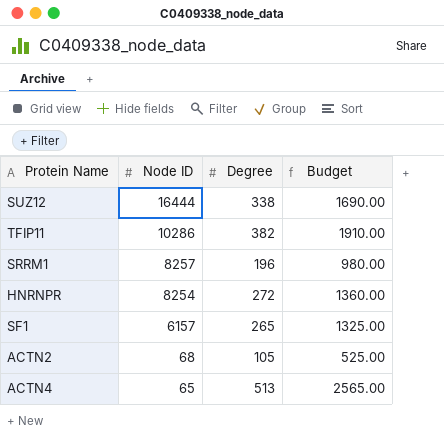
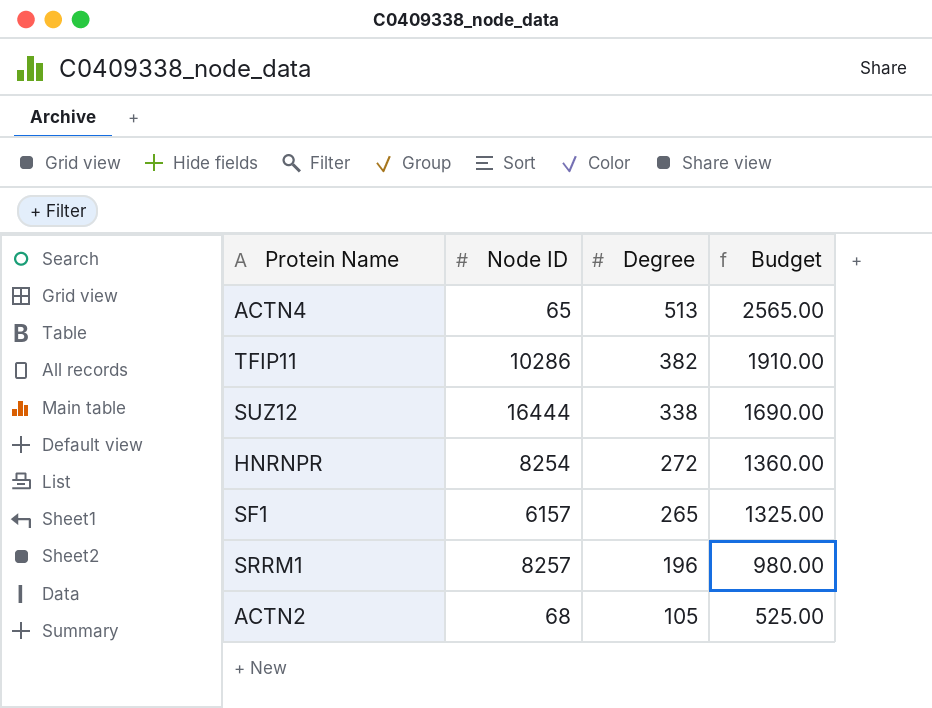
row order: Node ID descending -> Degree descending

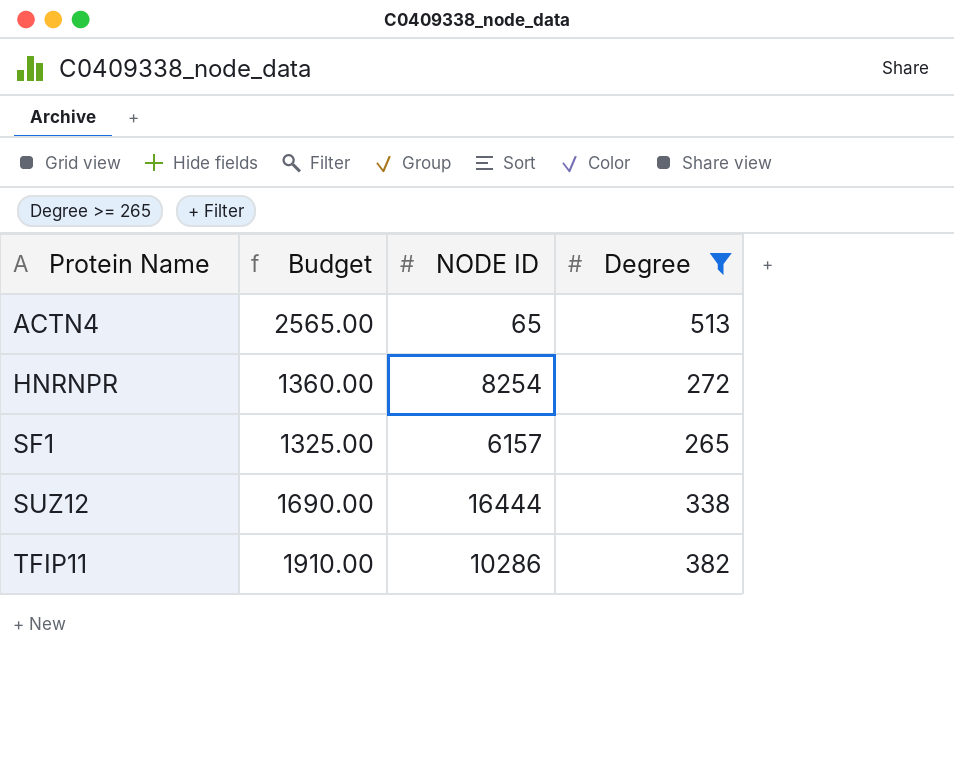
filter: none -> Degree >= 265
row order: Degree descending -> Protein Name ascending
column Budget | position: 4 -> 2
column name: Node ID -> NODE ID

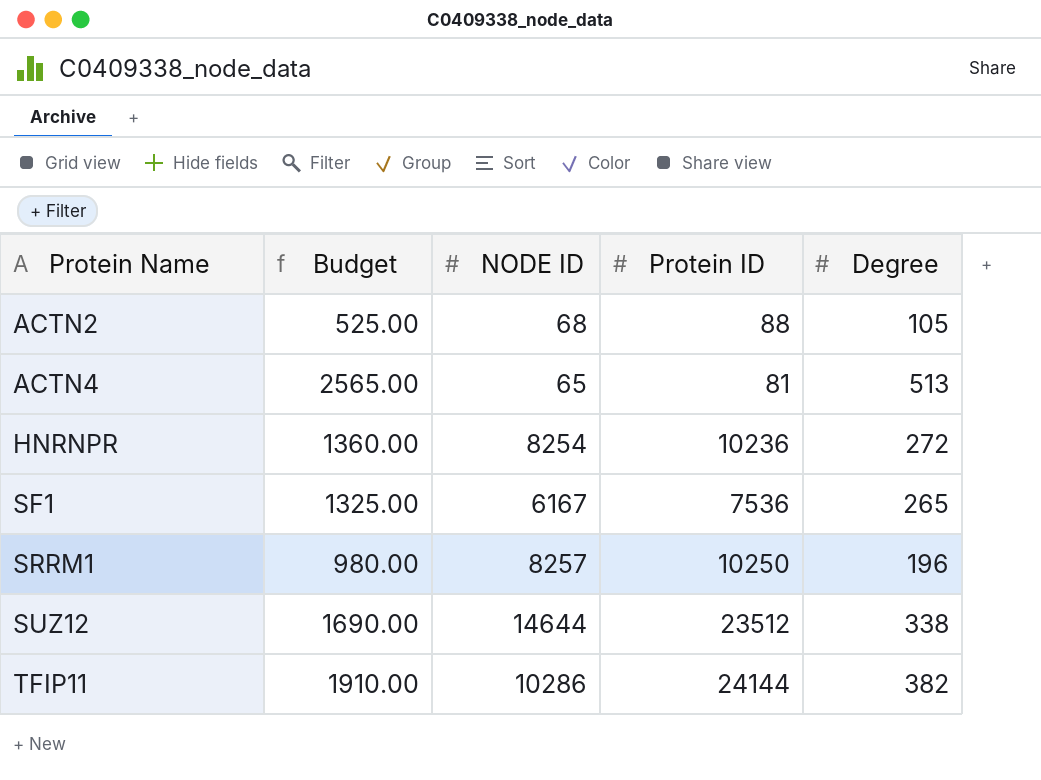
filter: Degree >= 265 -> none
column Protein ID | position: none -> 4
SF1 | NODE ID: 6157 -> 6167
SUZ12 | NODE ID: 16444 -> 14644

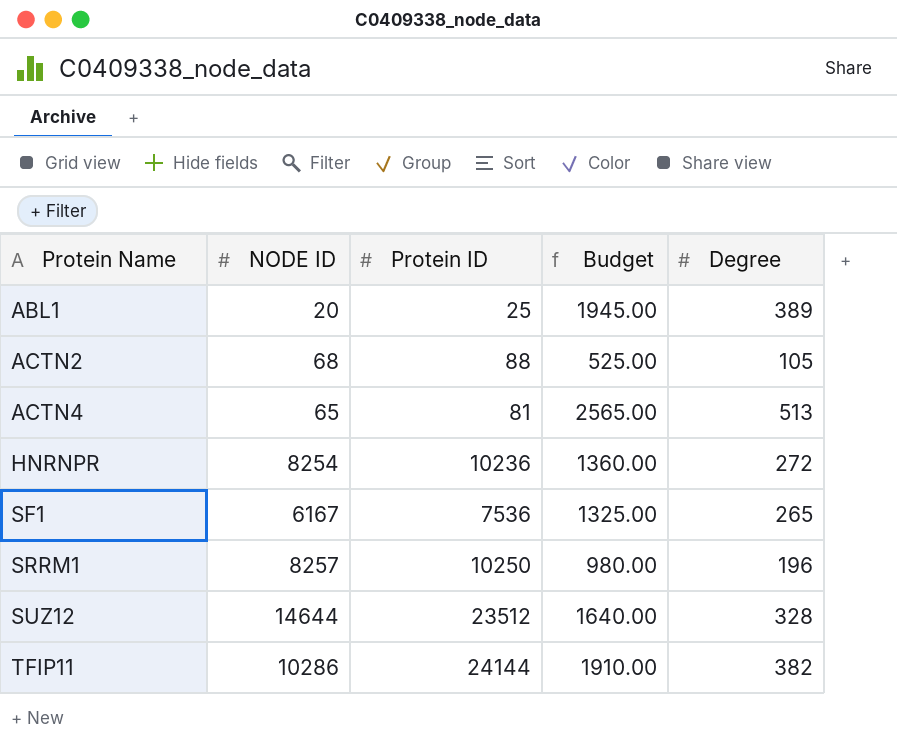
column Budget | position: 2 -> 4
row ABL1: none -> 20 | 25 | 1945.00 | 389
SUZ12 | Budget: 1690.00 -> 1640.00
SUZ12 | Degree: 338 -> 328

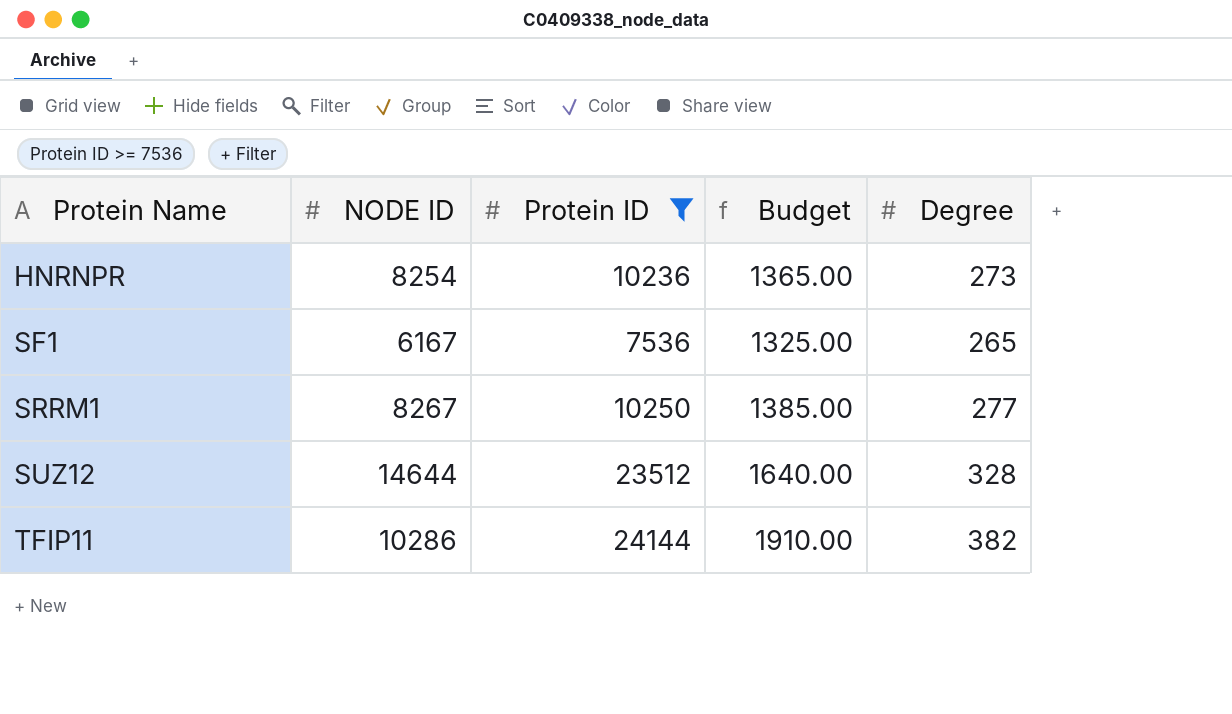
filter: none -> Protein ID >= 7536
HNRNPR | Budget: 1360.00 -> 1365.00
HNRNPR | Degree: 272 -> 273
SRRM1 | NODE ID: 8257 -> 8267
SRRM1 | Budget: 980.00 -> 1385.00
SRRM1 | Degree: 196 -> 277

